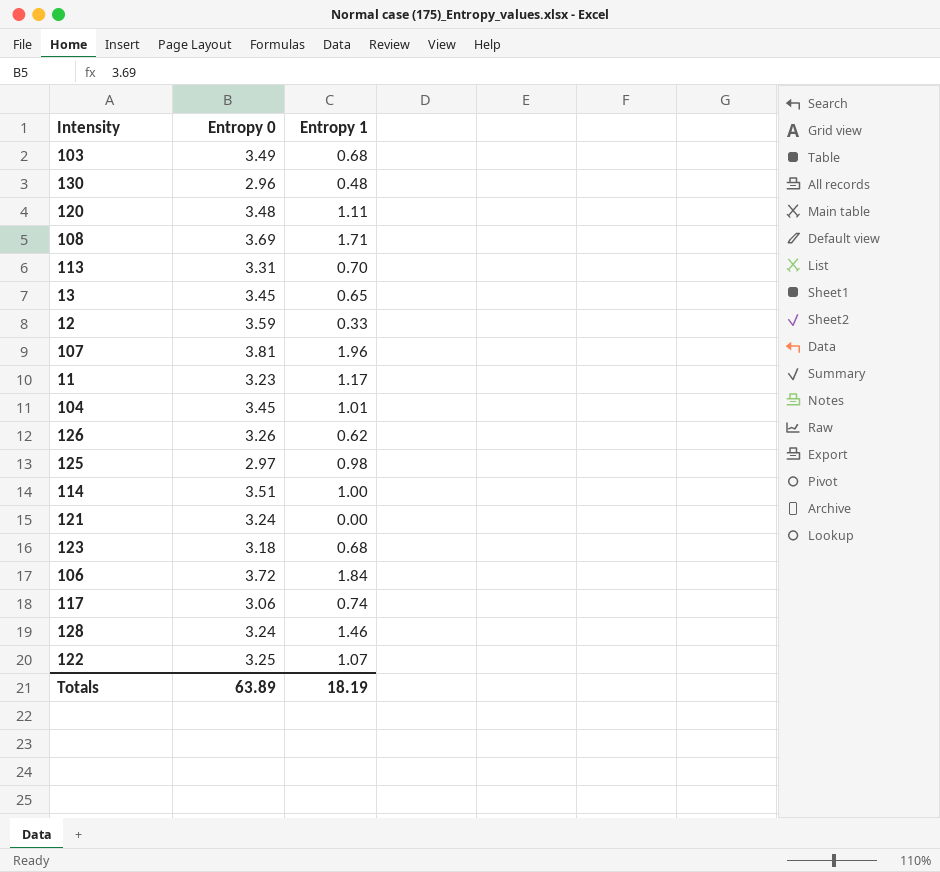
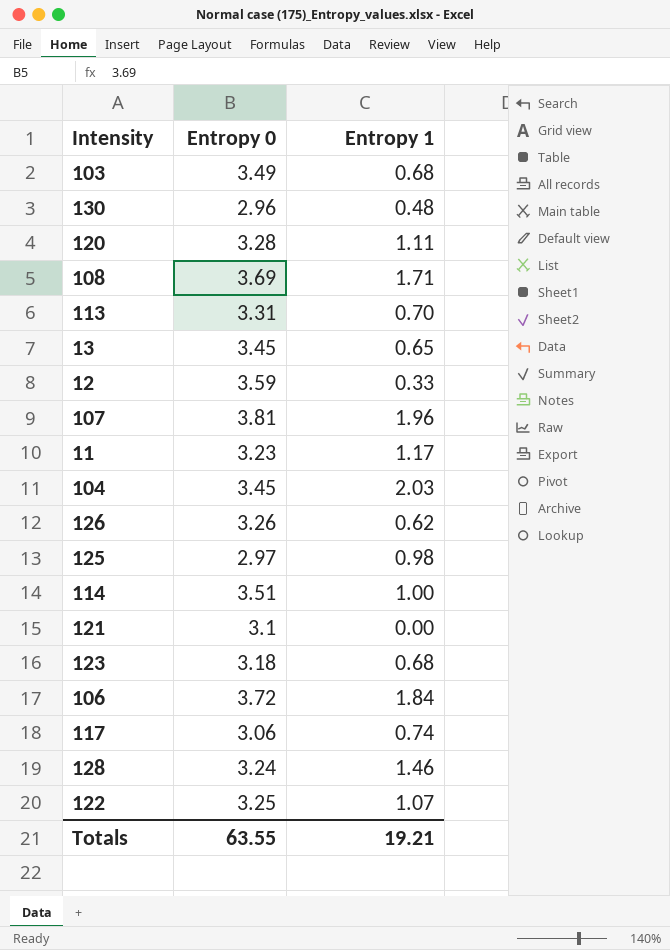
120 | Entropy 0: 3.48 -> 3.28
104 | Entropy 1: 1.01 -> 2.03
121 | Entropy 0: 3.24 -> 3.1
Totals | Entropy 0: 63.89 -> 63.55
Totals | Entropy 1: 18.19 -> 19.21

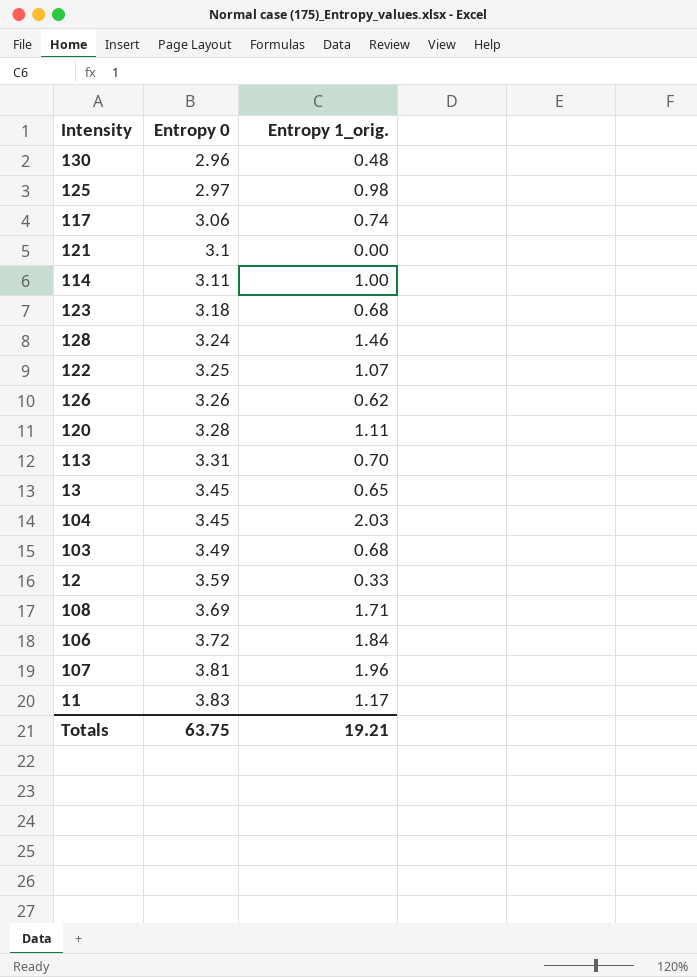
row order: none -> Entropy 0 ascending
column name: Entropy 1 -> Entropy 1_orig.
114 | Entropy 0: 3.51 -> 3.11
11 | Entropy 0: 3.23 -> 3.83
Totals | Entropy 0: 63.55 -> 63.75

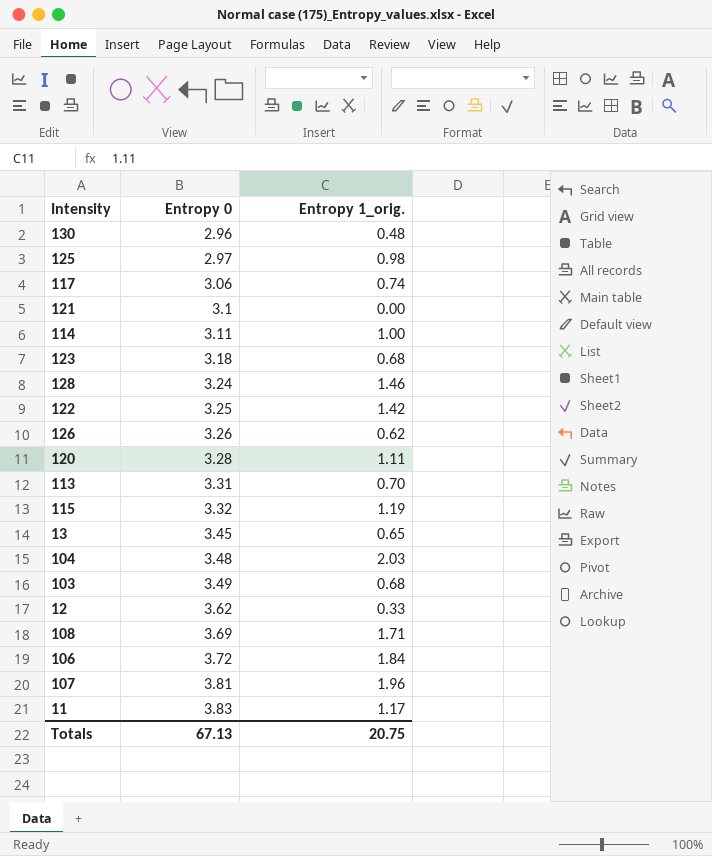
122 | Entropy 1_orig.: 1.07 -> 1.42
row 115: none -> 3.32 | 1.19
104 | Entropy 0: 3.45 -> 3.48
12 | Entropy 0: 3.59 -> 3.62
Totals | Entropy 0: 63.75 -> 67.13
Totals | Entropy 1_orig.: 19.21 -> 20.75

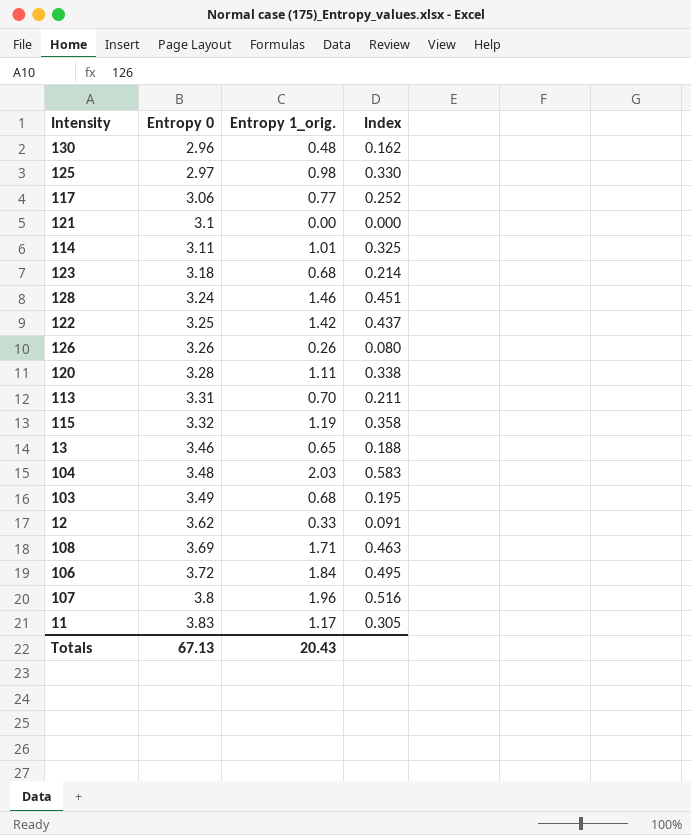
column Index | formula: none -> [Entropy 1_orig.] / [Entropy 0]
117 | Entropy 1_orig.: 0.74 -> 0.77
114 | Entropy 1_orig.: 1.00 -> 1.01
126 | Entropy 1_orig.: 0.62 -> 0.26
13 | Entropy 0: 3.45 -> 3.46
107 | Entropy 0: 3.81 -> 3.8
Totals | Entropy 1_orig.: 20.75 -> 20.43

